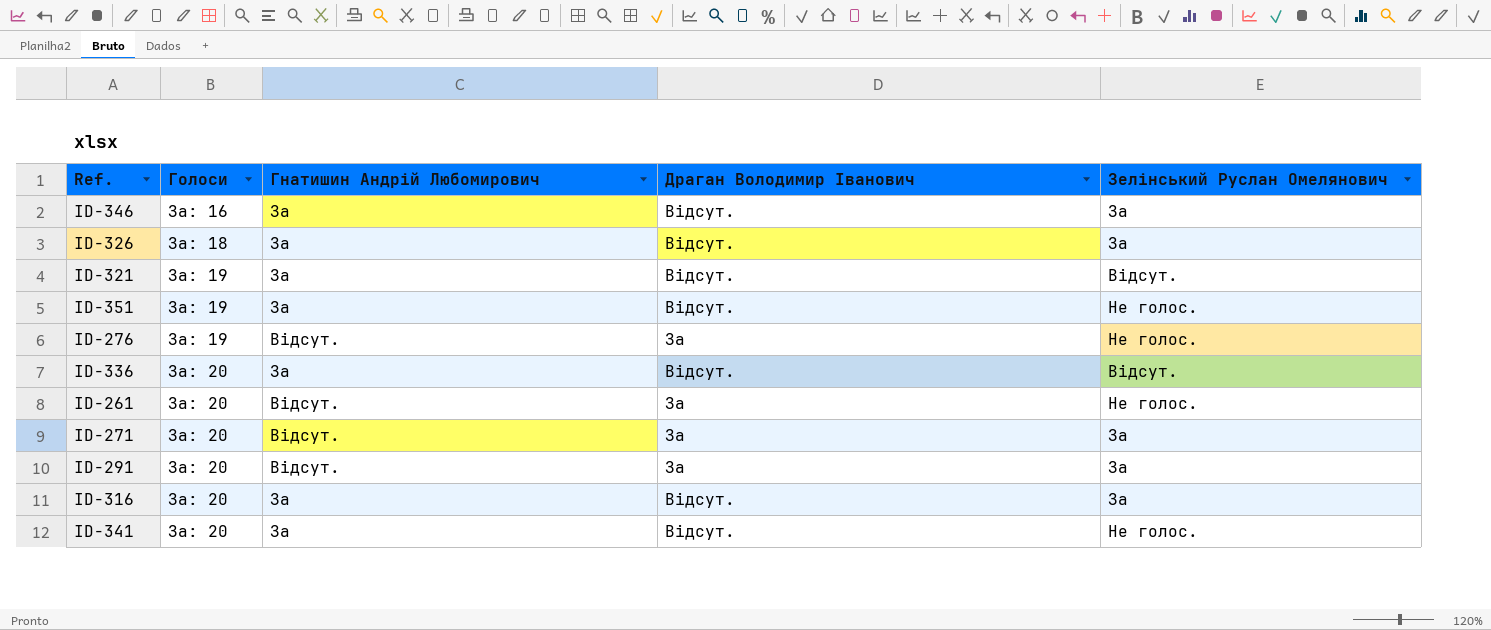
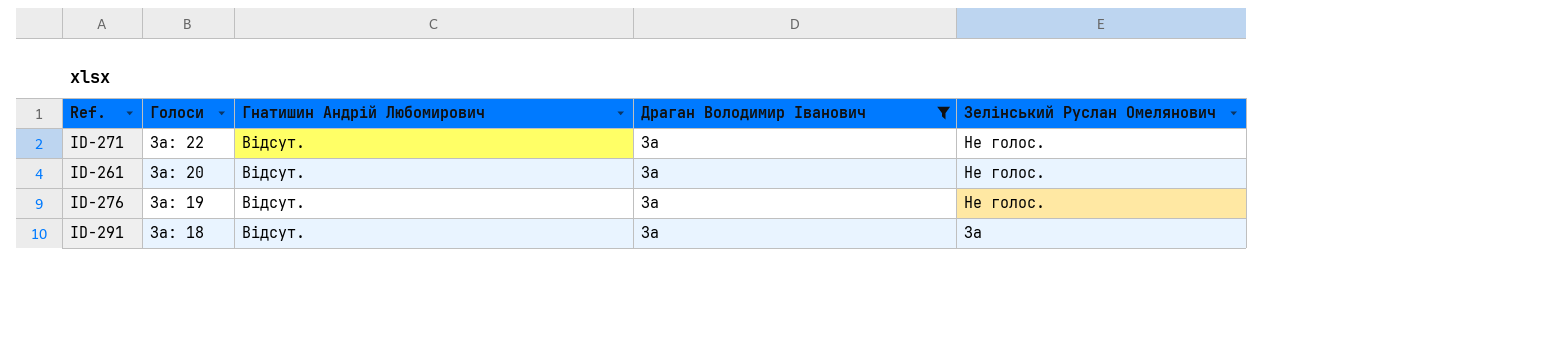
filter: none -> Драган Володимир Іванович = За
row order: Голоси ascending -> Голоси descending
ID-271 | Голоси: За: 20 -> За: 22
ID-271 | Зелінський Руслан Омелянович: За -> Не голос.
ID-291 | Голоси: За: 20 -> За: 18

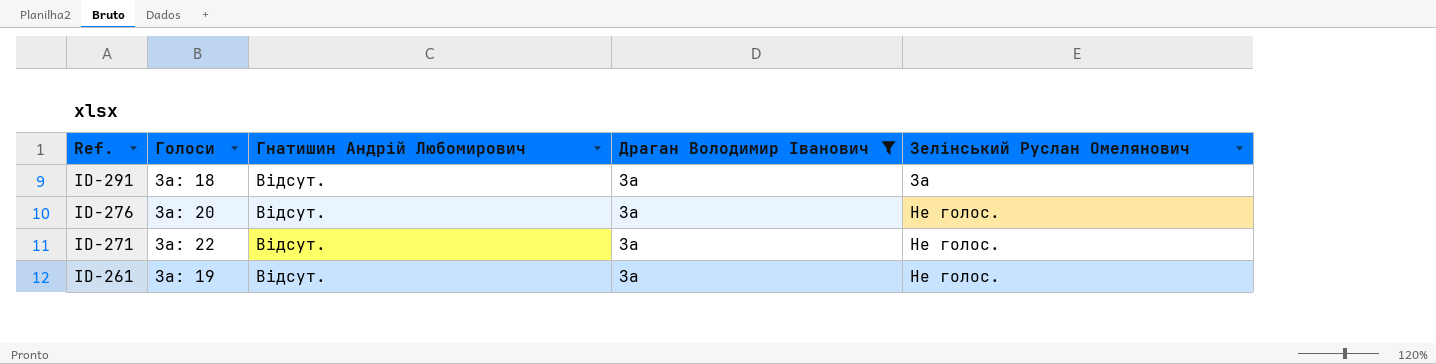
row order: Голоси descending -> Ref. descending
ID-276 | Голоси: За: 19 -> За: 20
ID-261 | Голоси: За: 20 -> За: 19

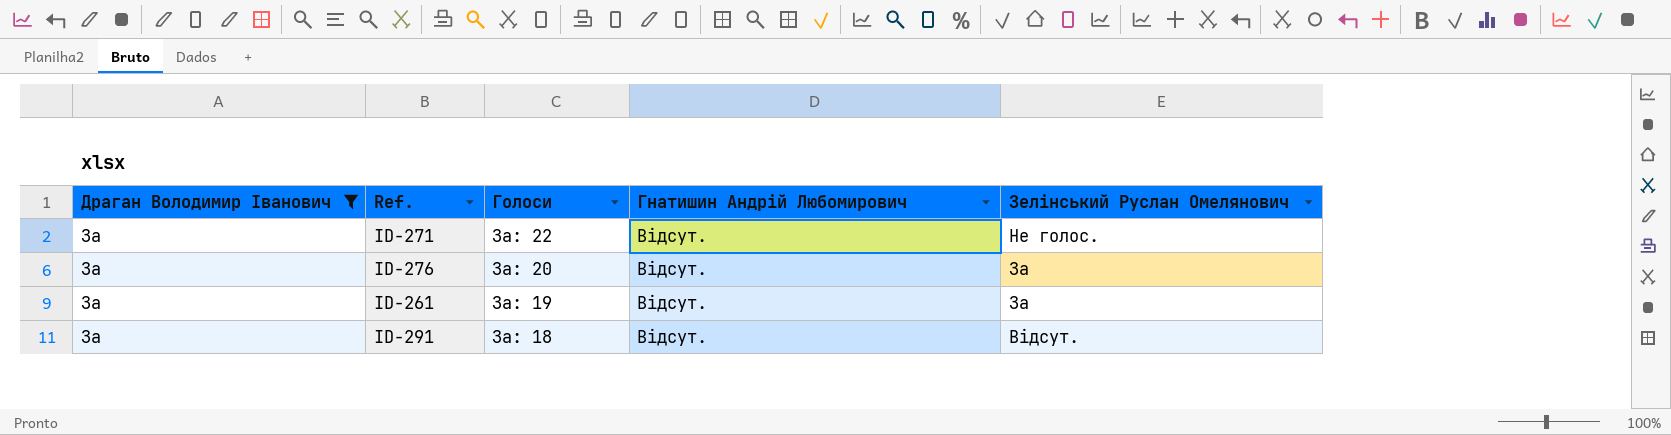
row order: Ref. descending -> Голоси descending
column Драган Володимир Іванович | position: 4 -> 1
ID-276 | Зелінський Руслан Омелянович: Не голос. -> За
ID-261 | Зелінський Руслан Омелянович: Не голос. -> За
ID-291 | Зелінський Руслан Омелянович: За -> Відсут.

